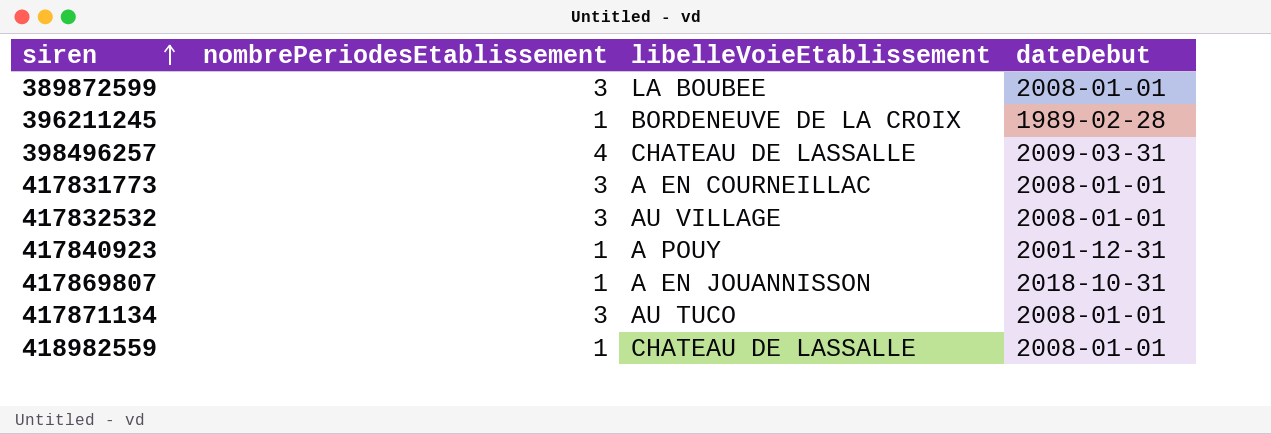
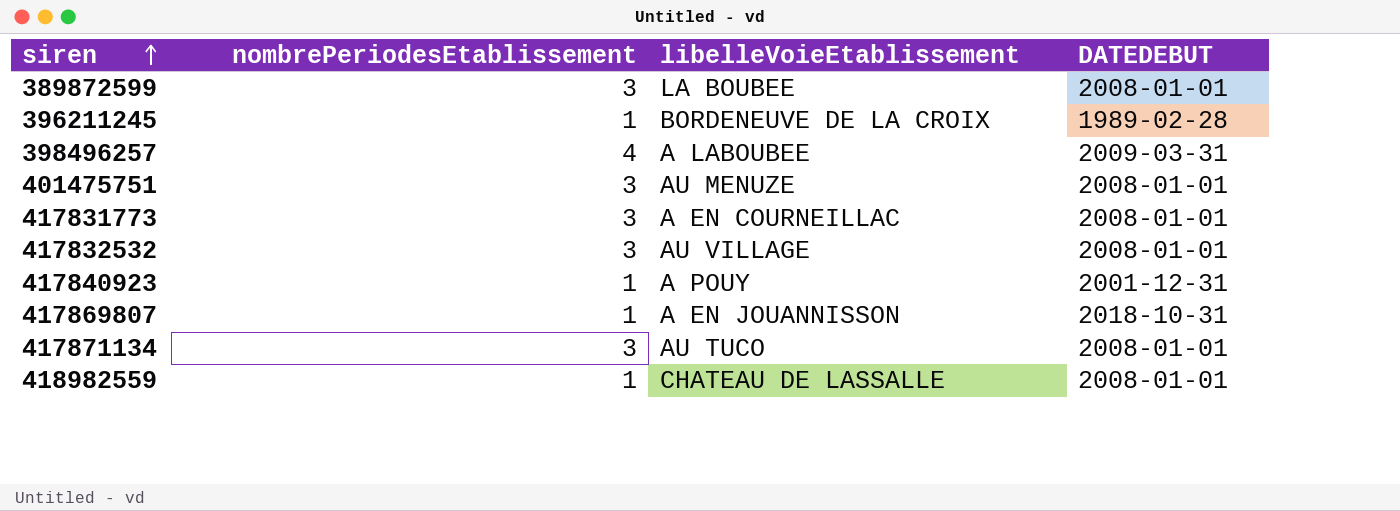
column name: dateDebut -> DATEDEBUT
398496257 | libelleVoieEtablissement: CHATEAU DE LASSALLE -> A LABOUBEE
row 401475751: none -> 3 | AU MENUZE | 2008-01-01

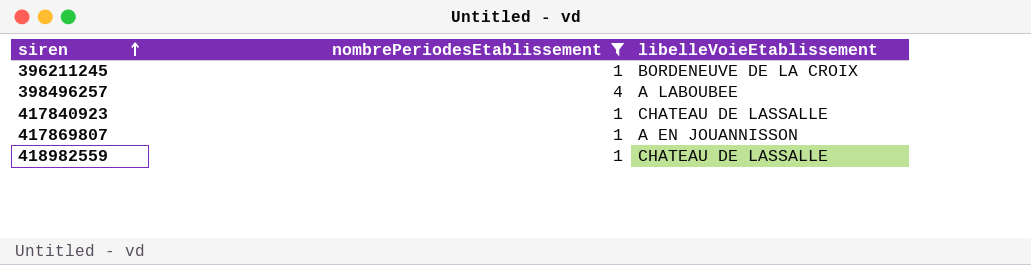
filter: none -> nombrePeriodesEtablissement != 3
column DATEDEBUT | position: 4 -> none
417840923 | libelleVoieEtablissement: A POUY -> CHATEAU DE LASSALLE

